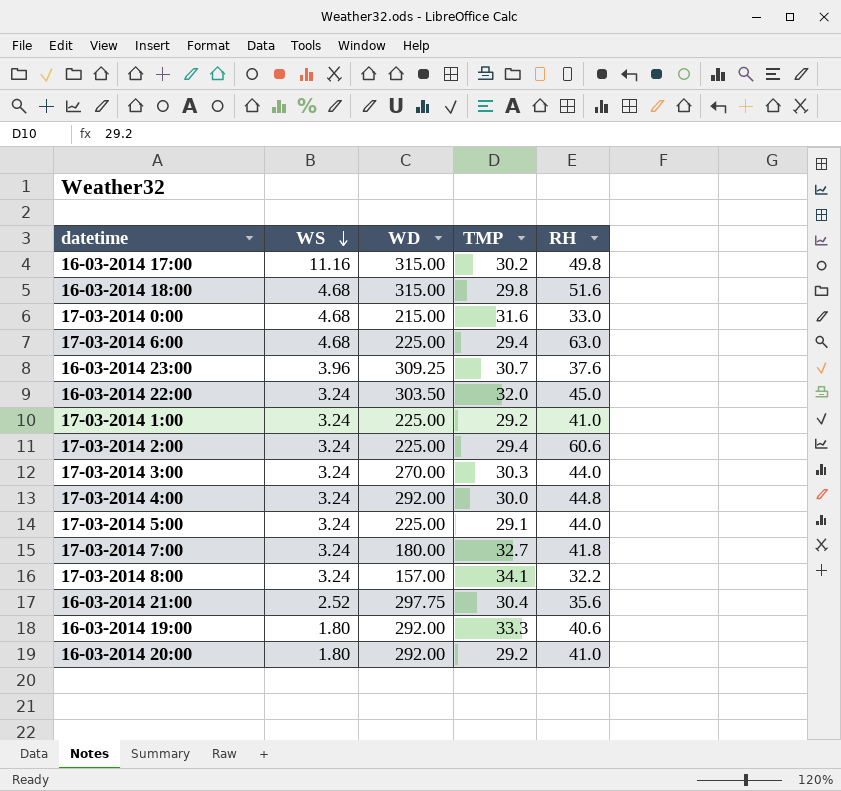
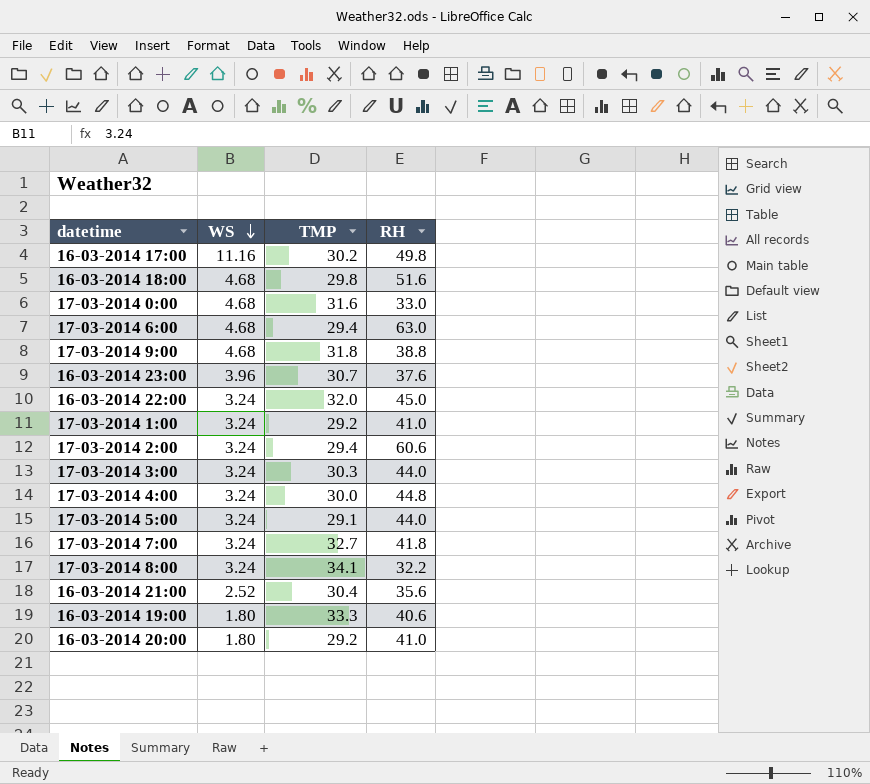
column WD | position: 3 -> none
row 17-03-2014 9:00: none -> 4.68 | 31.8 | 38.8

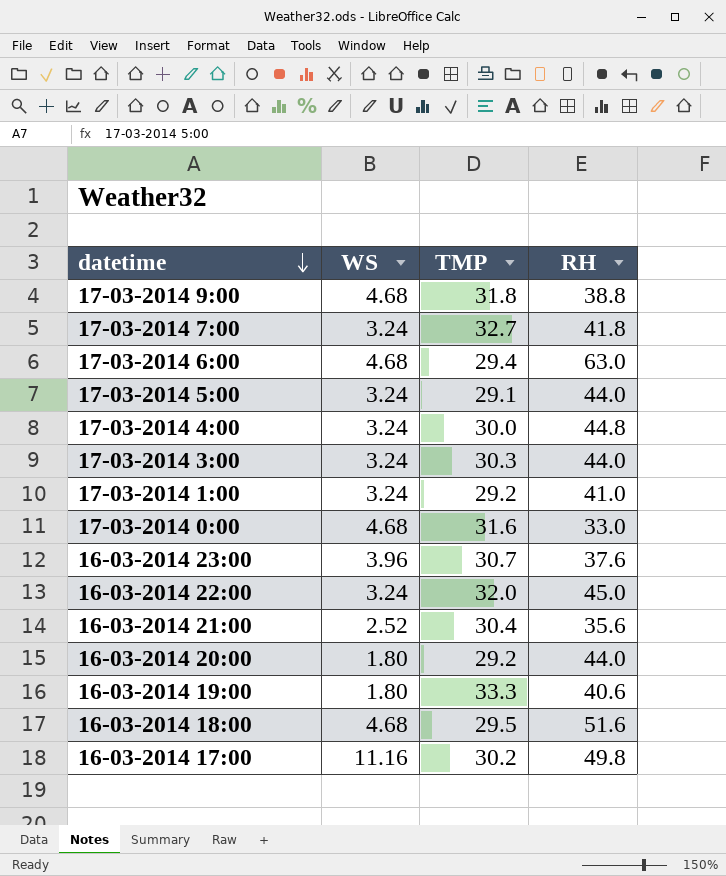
row order: WS descending -> datetime descending
row 17-03-2014 2:00: 3.24 | 29.4 | 60.6 -> none
row 17-03-2014 8:00: 3.24 | 34.1 | 32.2 -> none
16-03-2014 20:00 | RH: 41.0 -> 44.0
16-03-2014 18:00 | TMP: 29.8 -> 29.5

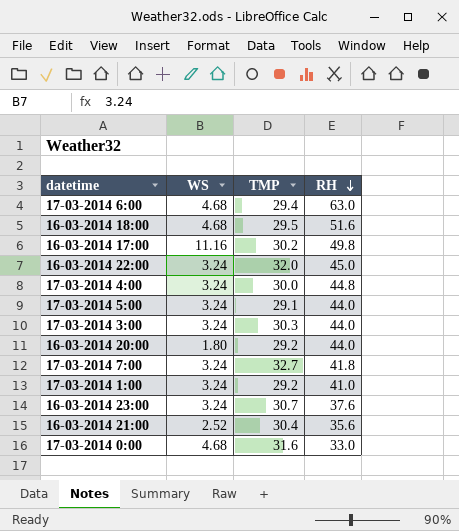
row order: datetime descending -> RH descending
row 17-03-2014 9:00: 4.68 | 31.8 | 38.8 -> none
row 16-03-2014 19:00: 1.80 | 33.3 | 40.6 -> none
16-03-2014 23:00 | WS: 3.96 -> 3.24

